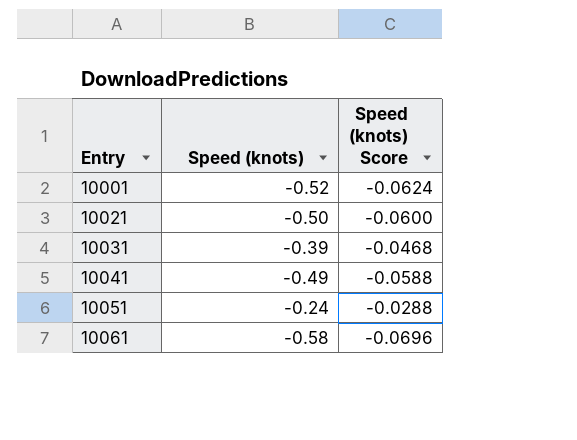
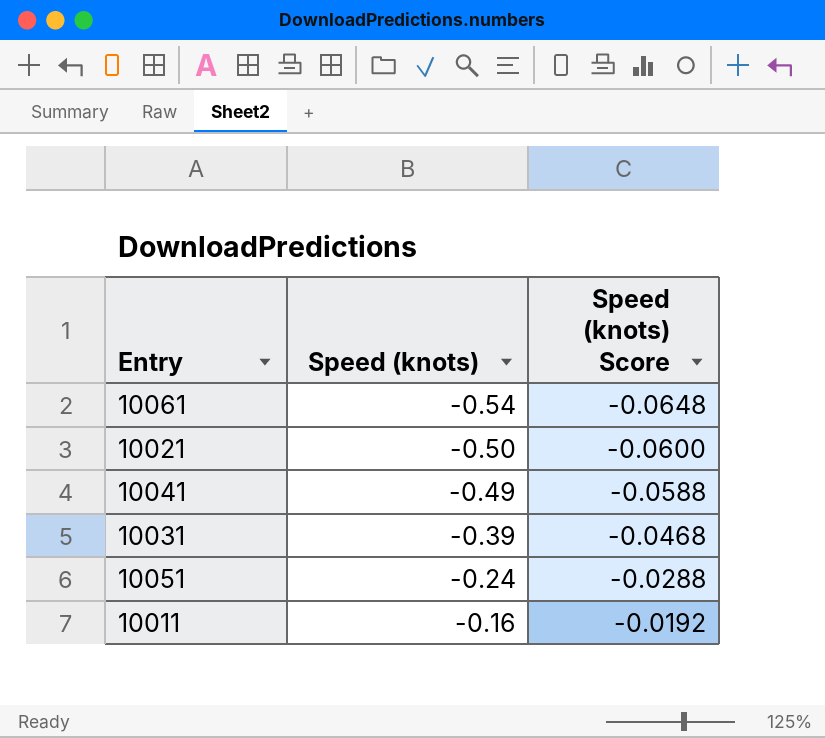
row order: Entry ascending -> Speed (knots) ascending
row 10001: -0.52 | -0.0624 -> none
10061 | Speed (knots): -0.58 -> -0.54
10061 | Speed (knots) Score: -0.0696 -> -0.0648
row 10011: none -> -0.16 | -0.0192

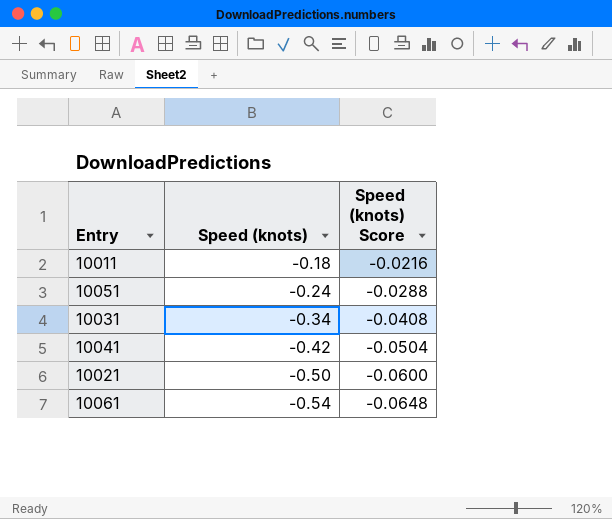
row order: Speed (knots) ascending -> Speed (knots) descending
10011 | Speed (knots): -0.16 -> -0.18
10011 | Speed (knots) Score: -0.0192 -> -0.0216
10031 | Speed (knots): -0.39 -> -0.34
10031 | Speed (knots) Score: -0.0468 -> -0.0408
10041 | Speed (knots): -0.49 -> -0.42
10041 | Speed (knots) Score: -0.0588 -> -0.0504

